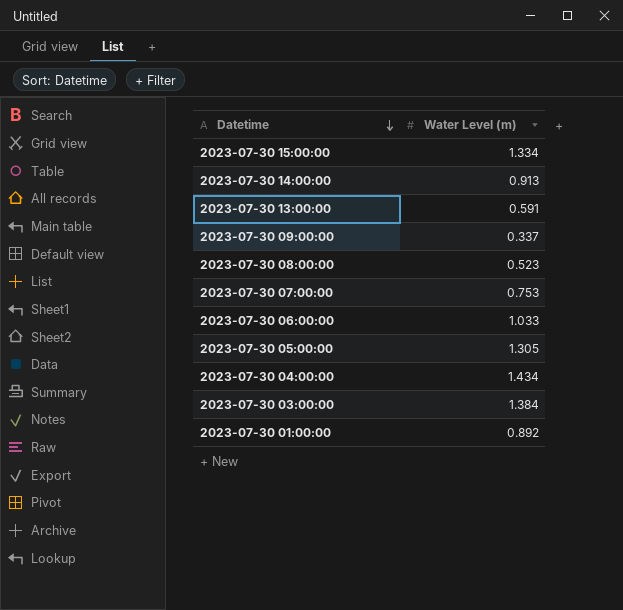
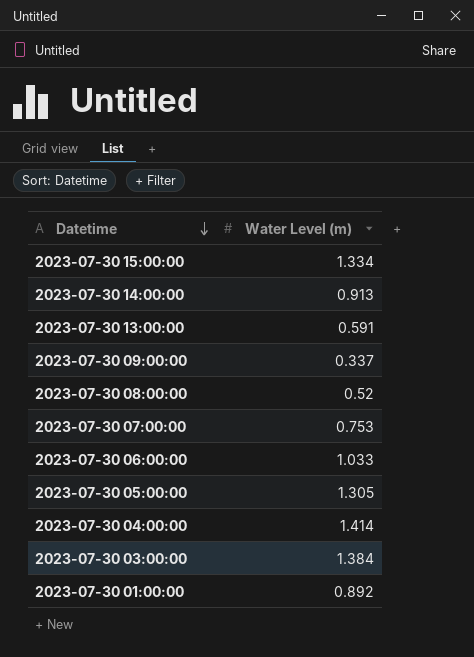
2023-07-30 08:00:00 | Water Level (m): 0.523 -> 0.52
2023-07-30 04:00:00 | Water Level (m): 1.434 -> 1.414

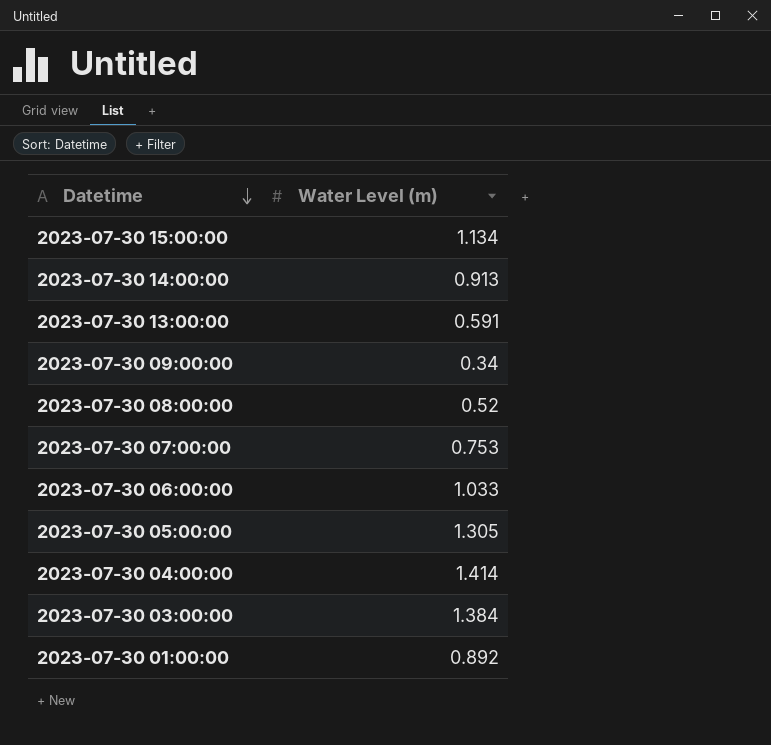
2023-07-30 15:00:00 | Water Level (m): 1.334 -> 1.134
2023-07-30 09:00:00 | Water Level (m): 0.337 -> 0.34

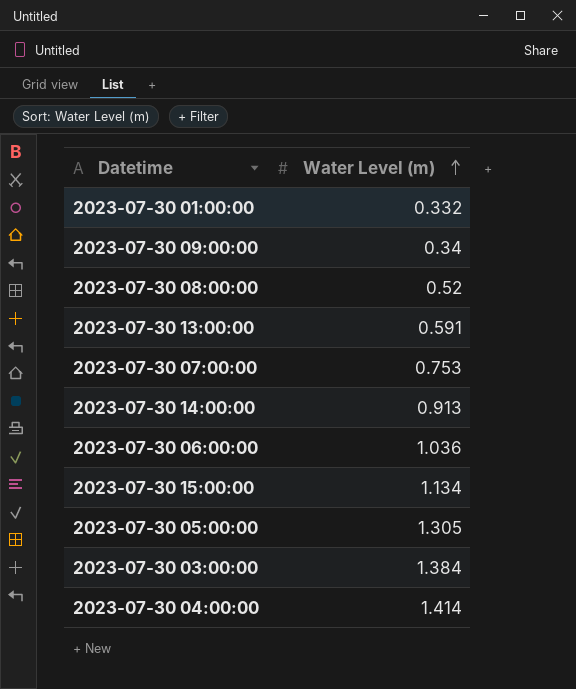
row order: Datetime descending -> Water Level (m) ascending
2023-07-30 01:00:00 | Water Level (m): 0.892 -> 0.332
2023-07-30 06:00:00 | Water Level (m): 1.033 -> 1.036

